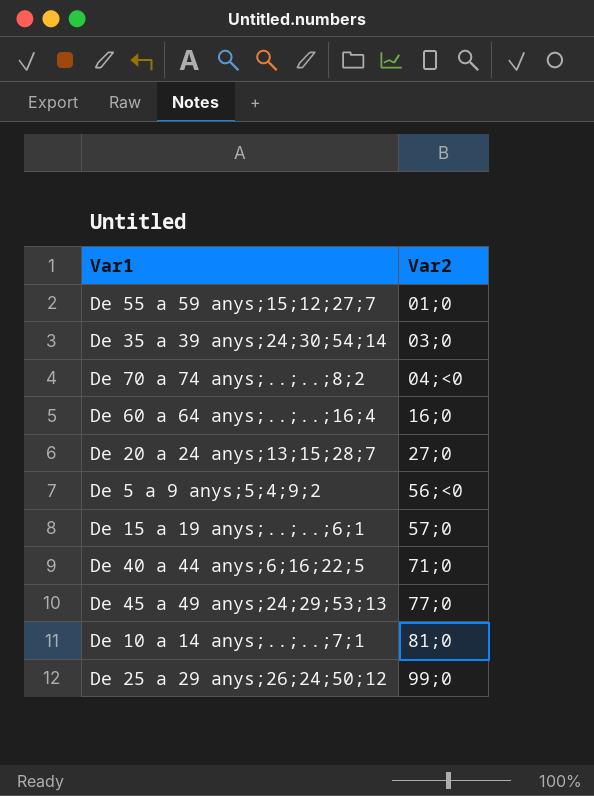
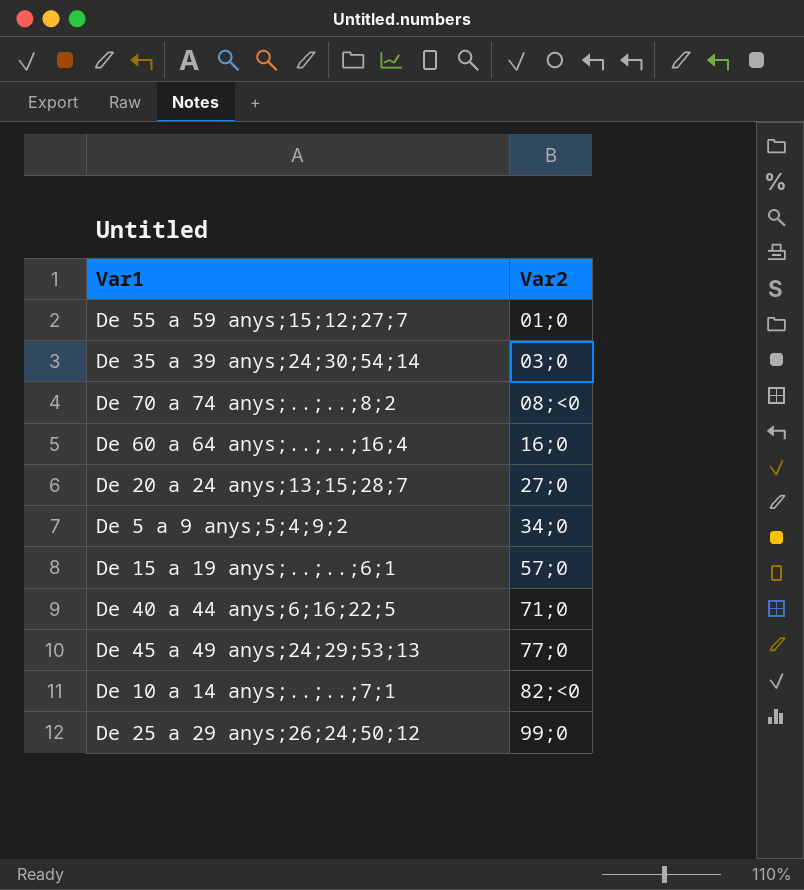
De 70 a 74 anys;..;..;8;2 | Var2: 04;<0 -> 08;<0
De 5 a 9 anys;5;4;9;2 | Var2: 56;<0 -> 34;0
De 10 a 14 anys;..;..;7;1 | Var2: 81;0 -> 82;<0

